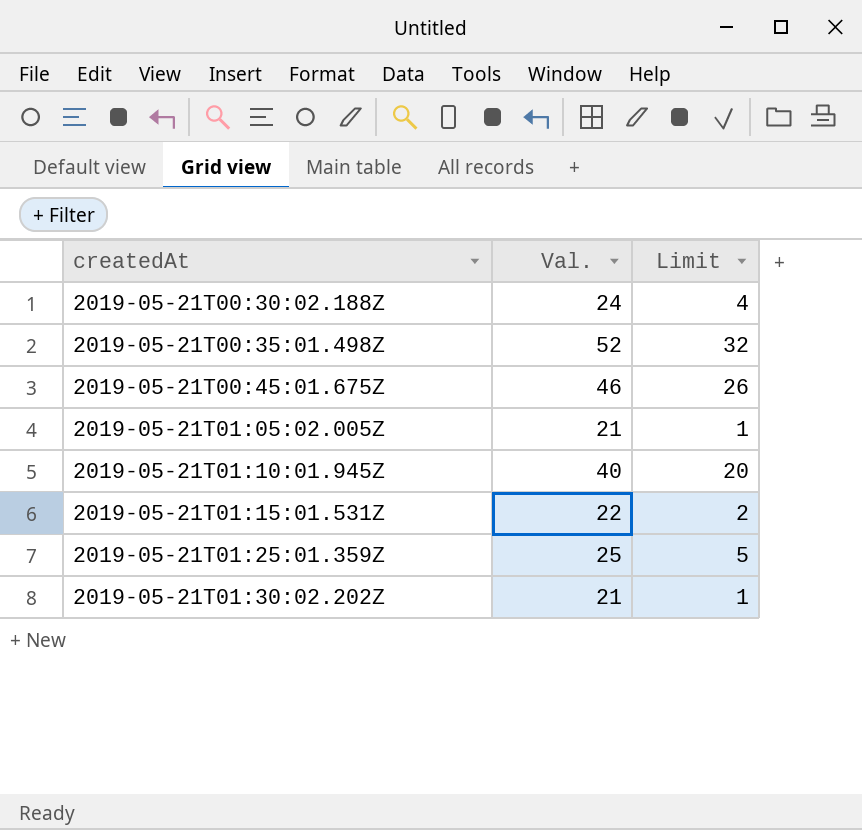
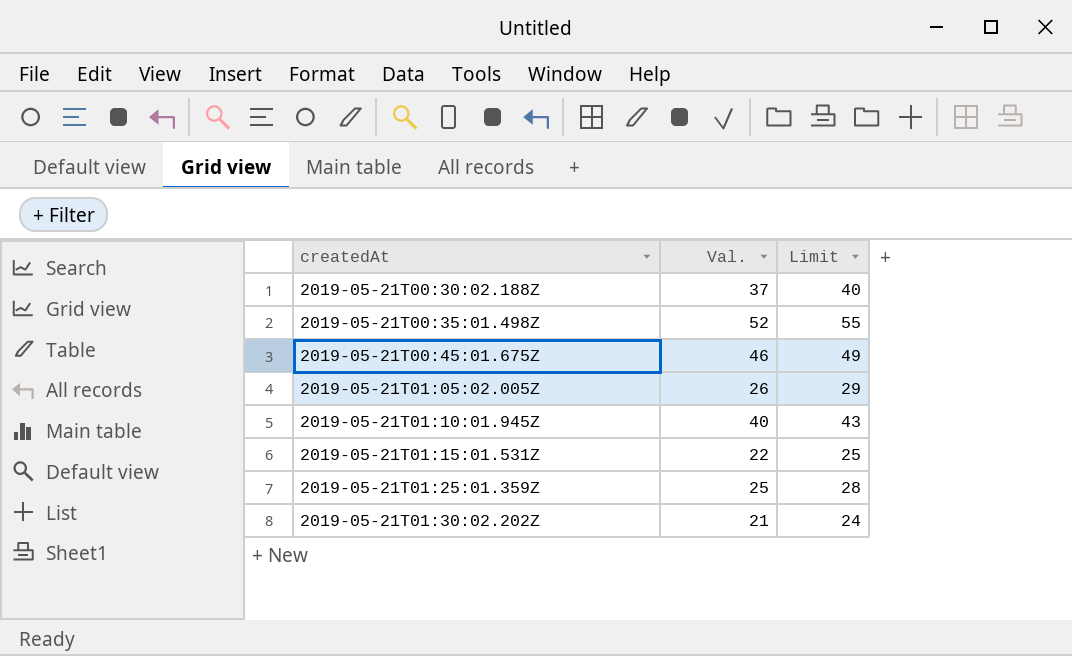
column Limit | formula: [Val.] - 20 -> [Val.] + 3
2019-05-21T00:30:02.188Z | Val.: 24 -> 37
2019-05-21T01:05:02.005Z | Val.: 21 -> 26

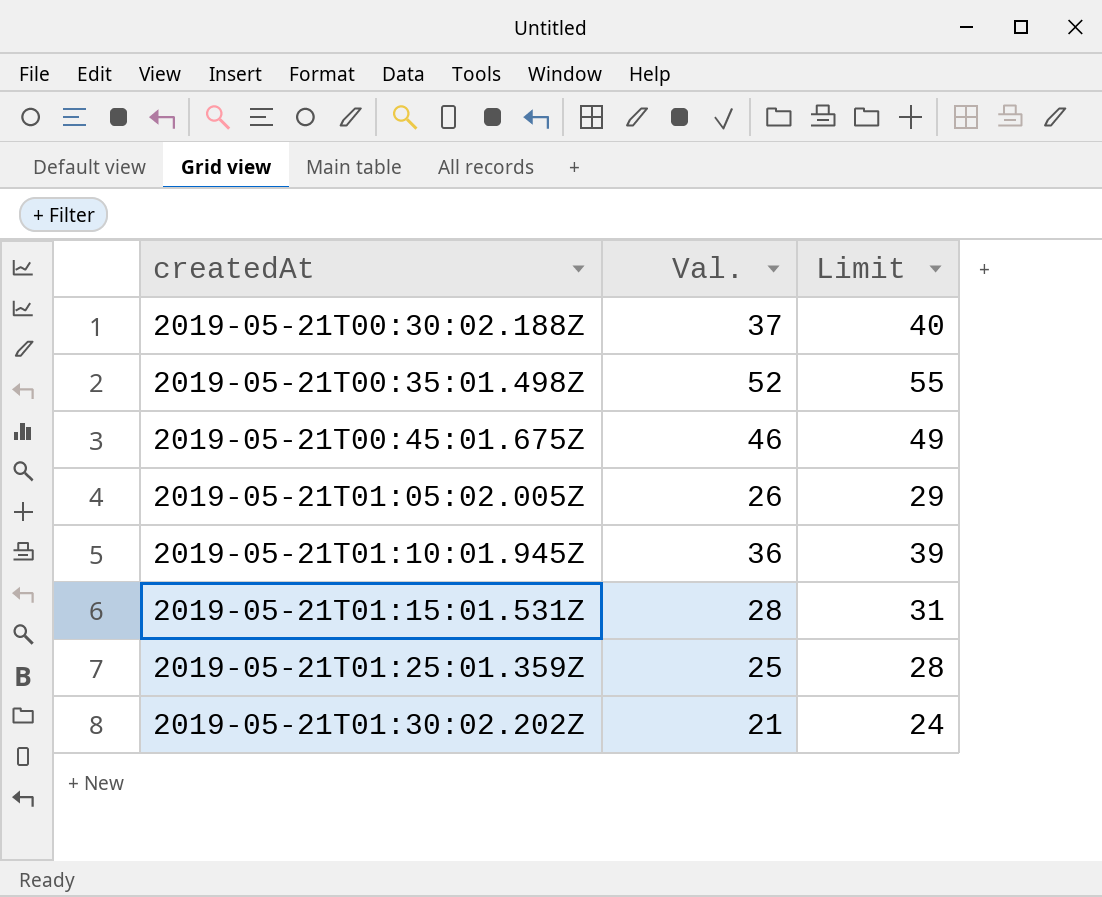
2019-05-21T01:10:01.945Z | Val.: 40 -> 36
2019-05-21T01:10:01.945Z | Limit: 43 -> 39
2019-05-21T01:15:01.531Z | Val.: 22 -> 28
2019-05-21T01:15:01.531Z | Limit: 25 -> 31

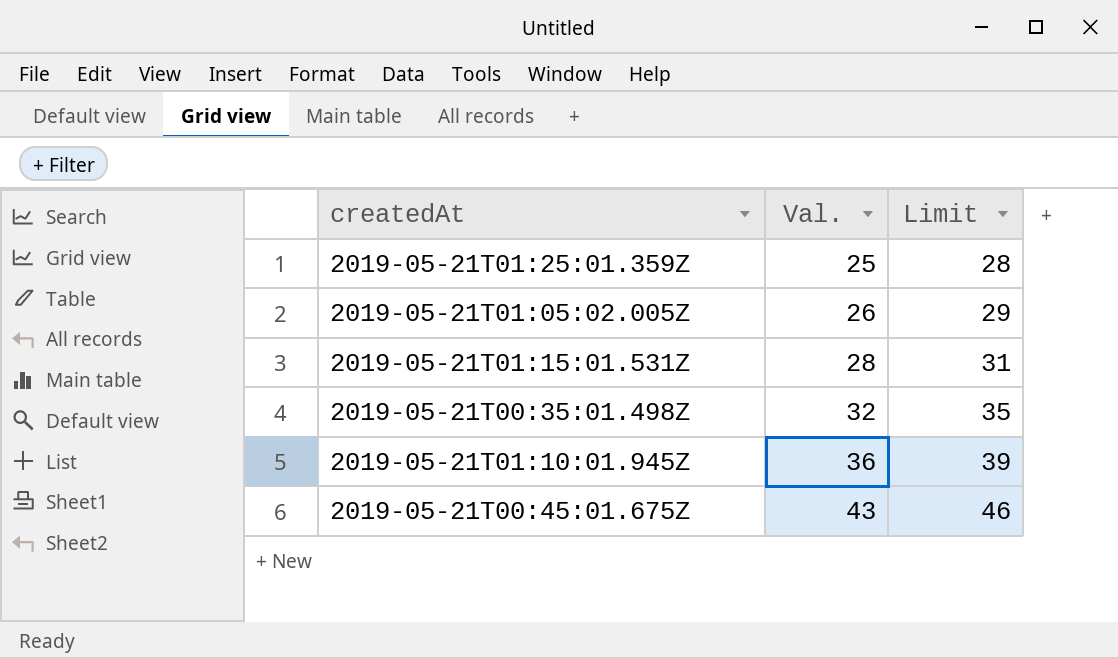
row order: createdAt ascending -> Val. ascending
row 2019-05-21T00:30:02.188Z: 37 | 40 -> none
row 2019-05-21T01:30:02.202Z: 21 | 24 -> none
2019-05-21T00:35:01.498Z | Val.: 52 -> 32
2019-05-21T00:35:01.498Z | Limit: 55 -> 35
2019-05-21T00:45:01.675Z | Val.: 46 -> 43
2019-05-21T00:45:01.675Z | Limit: 49 -> 46

